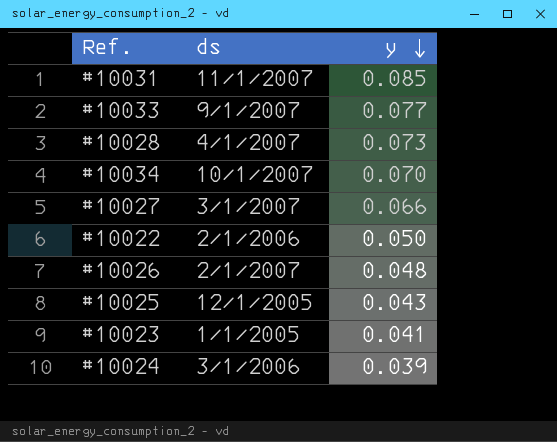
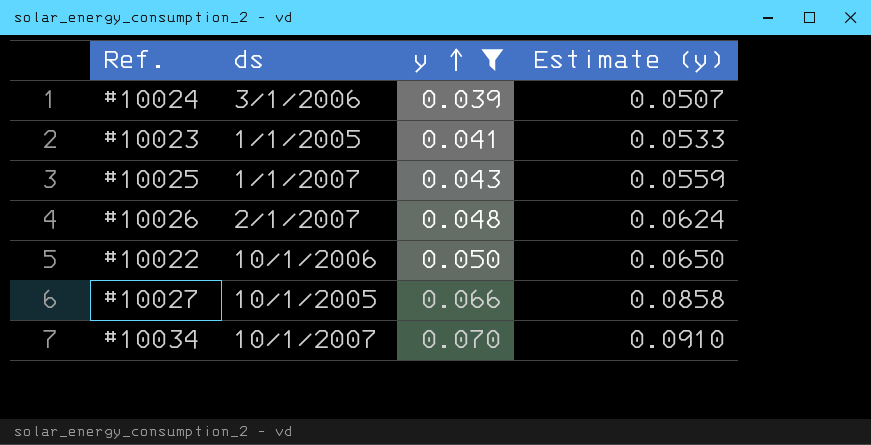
filter: none -> y <= 0.070
row order: y descending -> y ascending
column Estimate (y) | formula: none -> [y] * 1.3
#10025 | ds: 12/1/2005 -> 1/1/2007
#10022 | ds: 2/1/2006 -> 10/1/2006
#10027 | ds: 3/1/2007 -> 10/1/2005

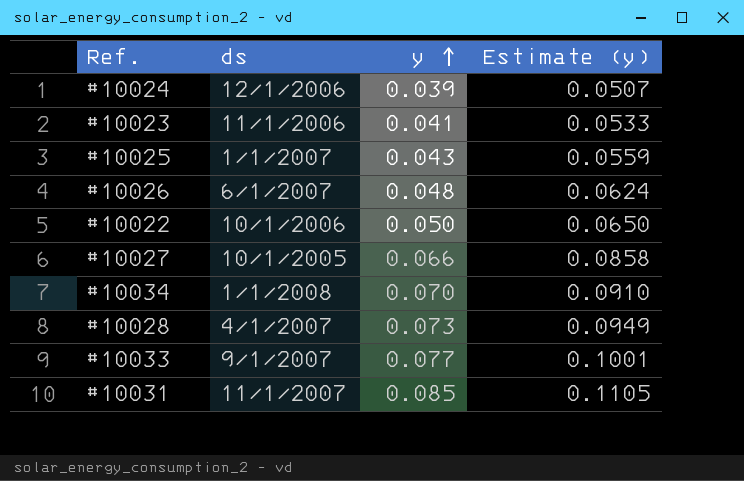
filter: y <= 0.070 -> none
#10024 | ds: 3/1/2006 -> 12/1/2006
#10023 | ds: 1/1/2005 -> 11/1/2006
#10026 | ds: 2/1/2007 -> 6/1/2007
#10034 | ds: 10/1/2007 -> 1/1/2008

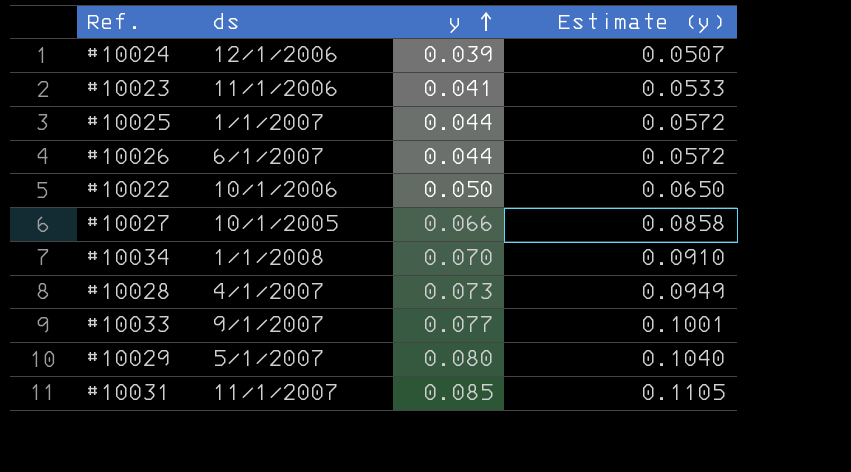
#10025 | y: 0.043 -> 0.044
#10025 | Estimate (y): 0.0559 -> 0.0572
#10026 | y: 0.048 -> 0.044
#10026 | Estimate (y): 0.0624 -> 0.0572
row #10029: none -> 5/1/2007 | 0.080 | 0.1040

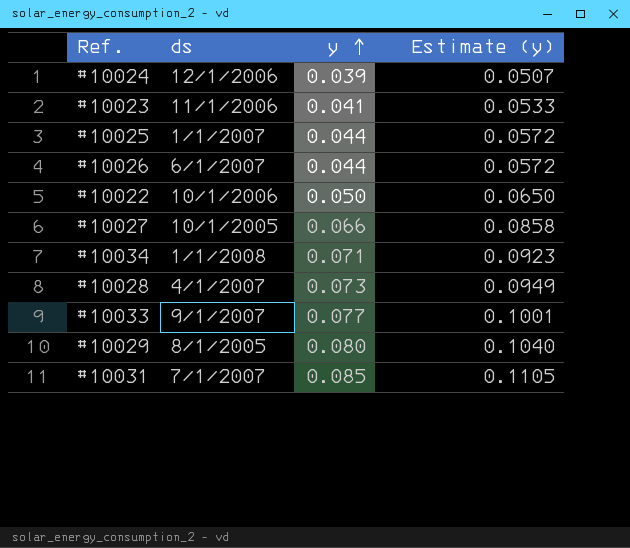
#10034 | y: 0.070 -> 0.071
#10034 | Estimate (y): 0.0910 -> 0.0923
#10029 | ds: 5/1/2007 -> 8/1/2005
#10031 | ds: 11/1/2007 -> 7/1/2007

